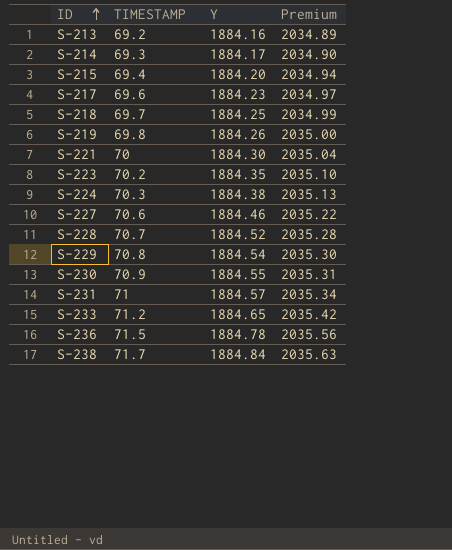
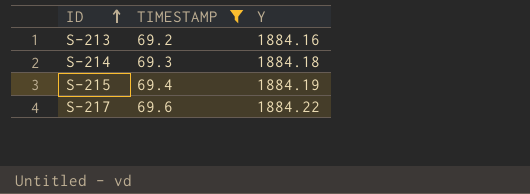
filter: none -> TIMESTAMP <= 69.6
column Premium | formula: [Y] * 1.08 -> none
S-214 | Y: 1884.17 -> 1884.18
S-215 | Y: 1884.20 -> 1884.19
S-217 | Y: 1884.23 -> 1884.22

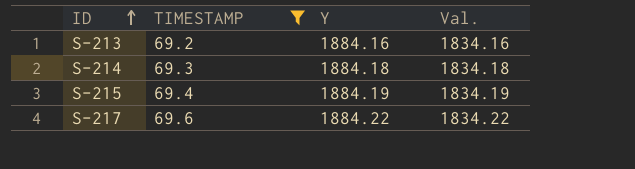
column Val. | formula: none -> [Y] - 50

